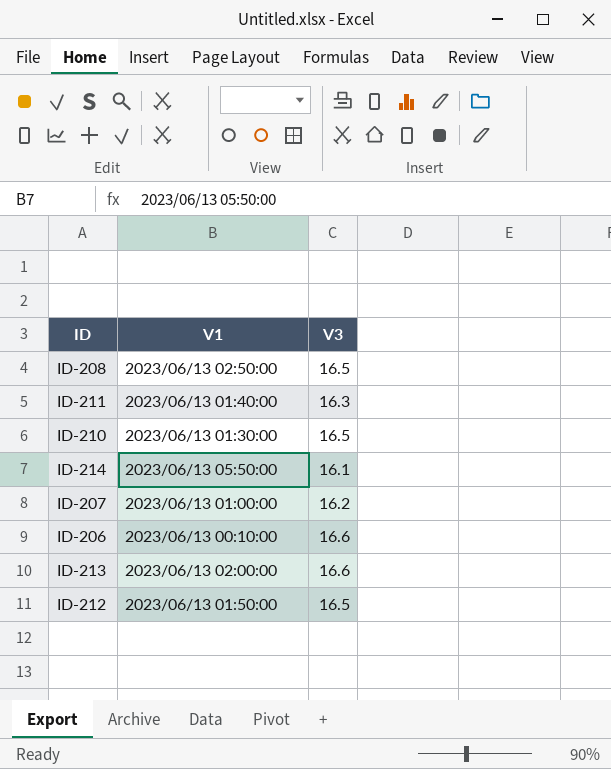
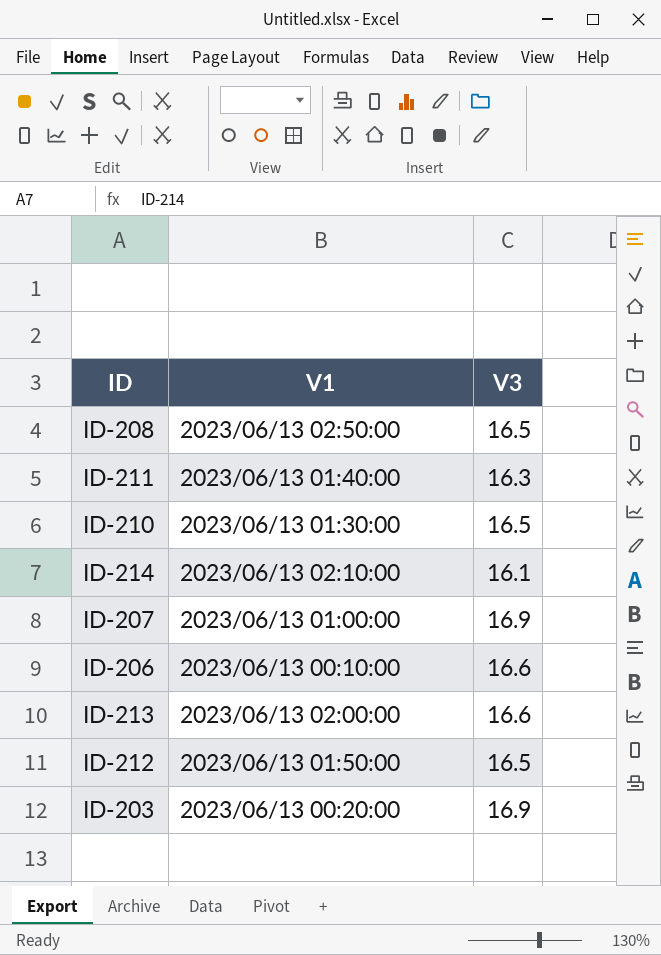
ID-214 | V1: 2023/06/13 05:50:00 -> 2023/06/13 02:10:00
ID-207 | V3: 16.2 -> 16.9
row ID-203: none -> 2023/06/13 00:20:00 | 16.9

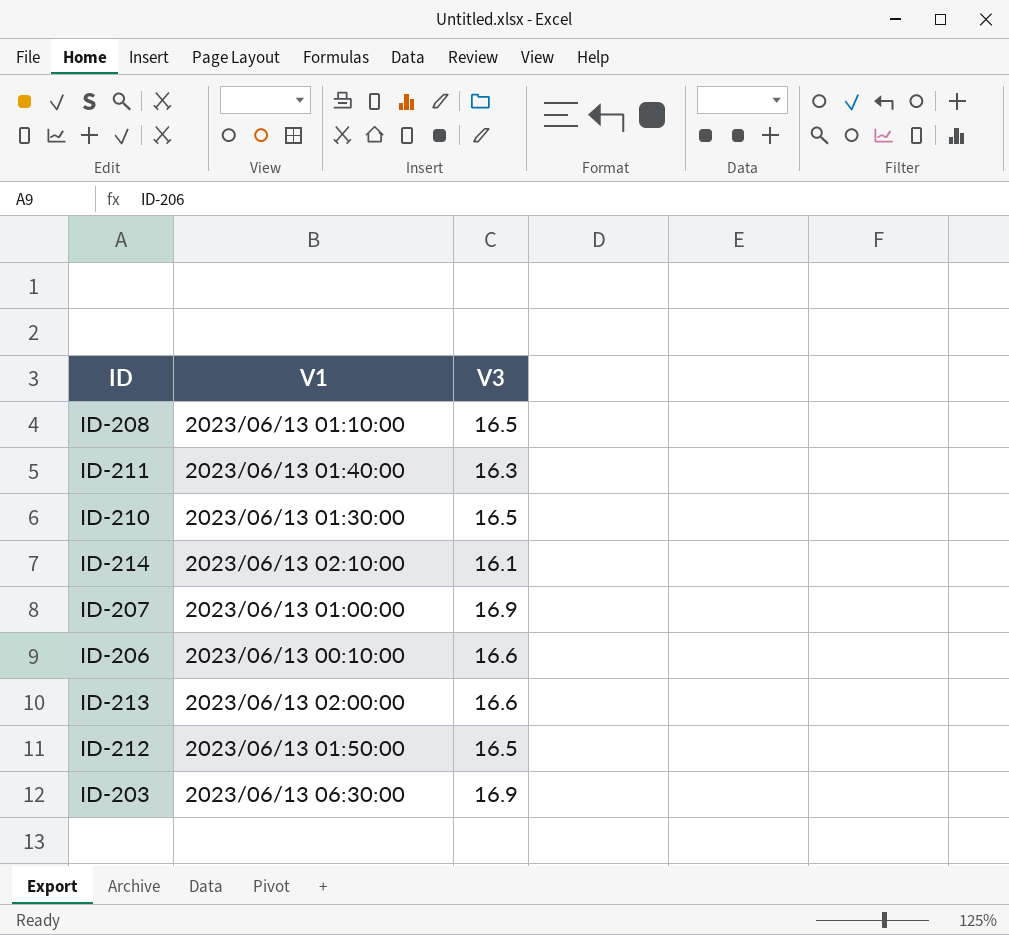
ID-208 | V1: 2023/06/13 02:50:00 -> 2023/06/13 01:10:00
ID-203 | V1: 2023/06/13 00:20:00 -> 2023/06/13 06:30:00

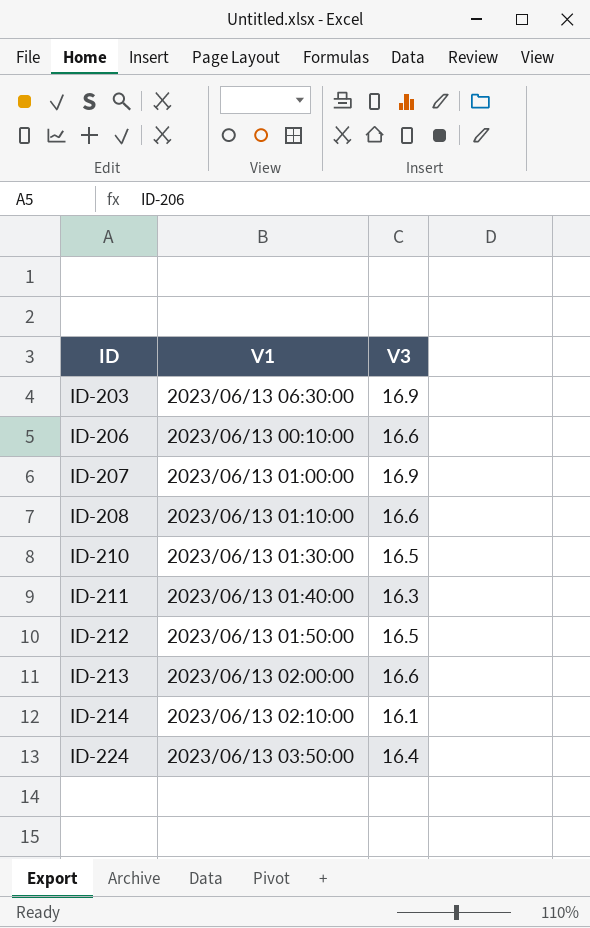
row order: none -> ID ascending
ID-208 | V3: 16.5 -> 16.6
row ID-224: none -> 2023/06/13 03:50:00 | 16.4

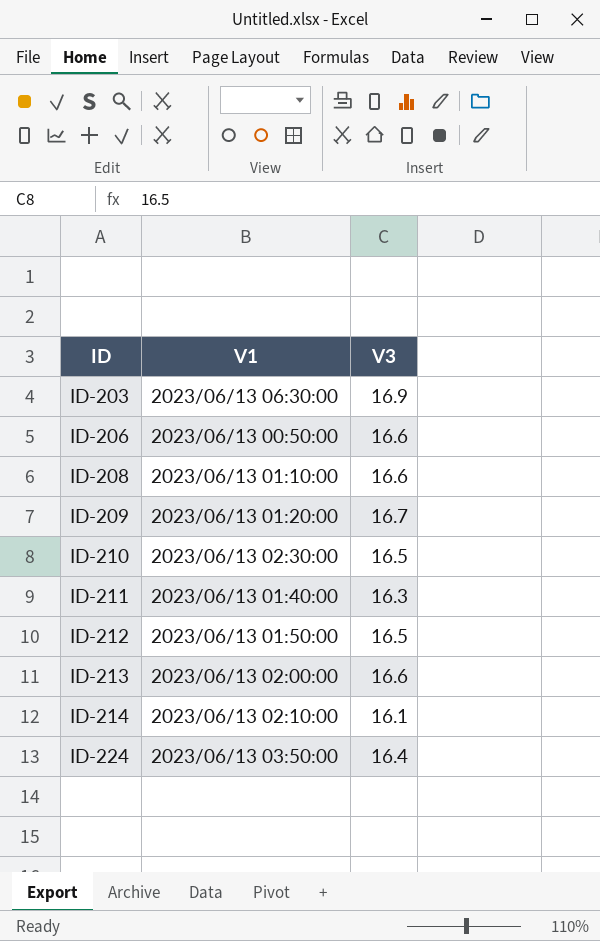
row ID-207: 2023/06/13 01:00:00 | 16.9 -> none
ID-206 | V1: 2023/06/13 00:10:00 -> 2023/06/13 00:50:00
row ID-209: none -> 2023/06/13 01:20:00 | 16.7
ID-210 | V1: 2023/06/13 01:30:00 -> 2023/06/13 02:30:00

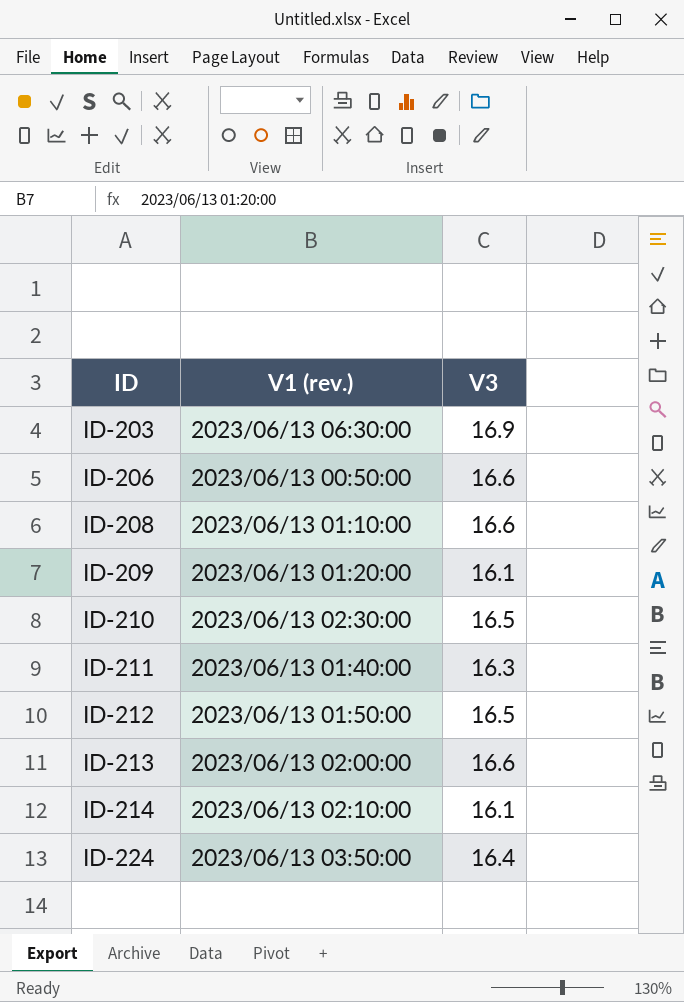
column name: V1 -> V1 (rev.)
ID-209 | V3: 16.7 -> 16.1

